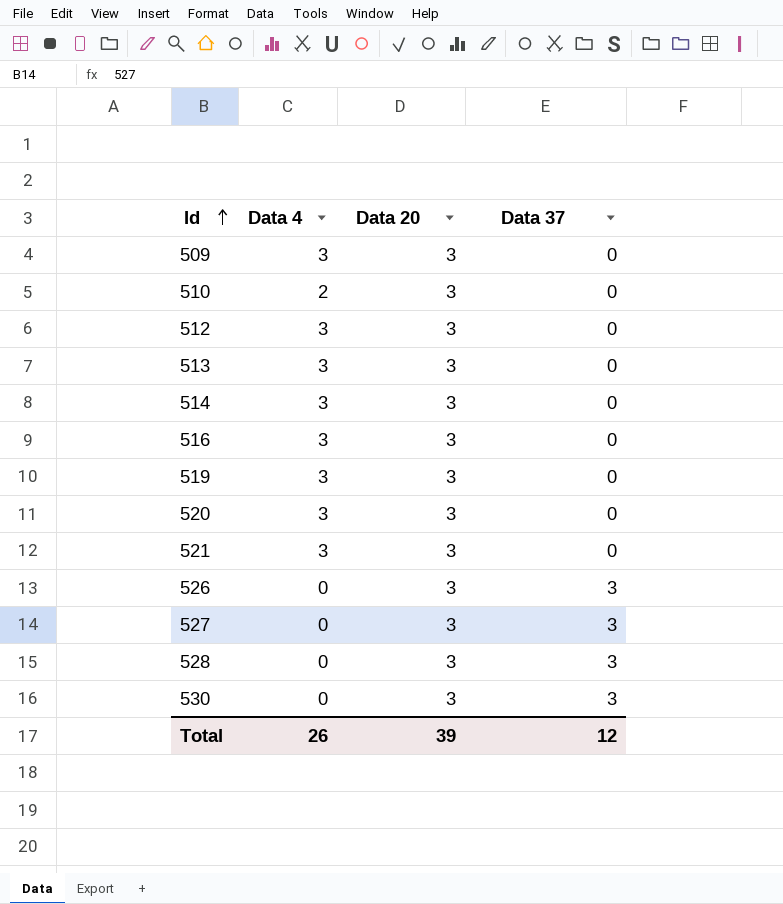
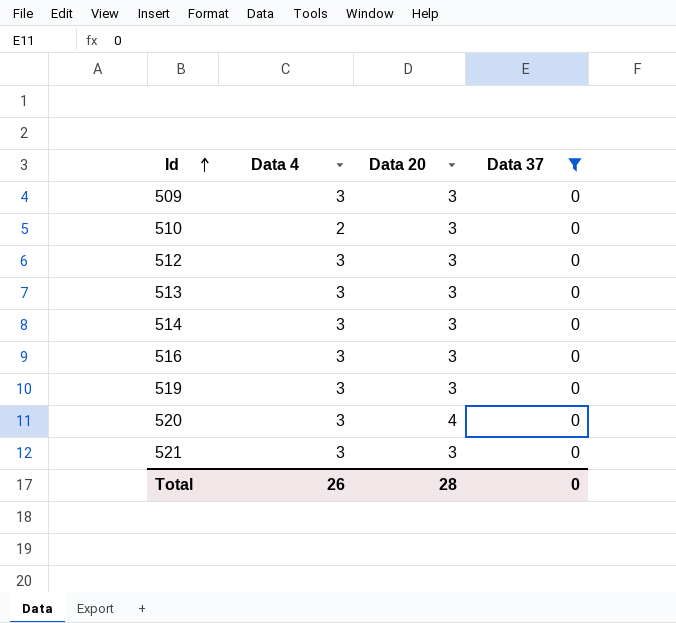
filter: none -> Data 37 = 0
520 | Data 20: 3 -> 4
Total | Data 20: 39 -> 28
Total | Data 37: 12 -> 0

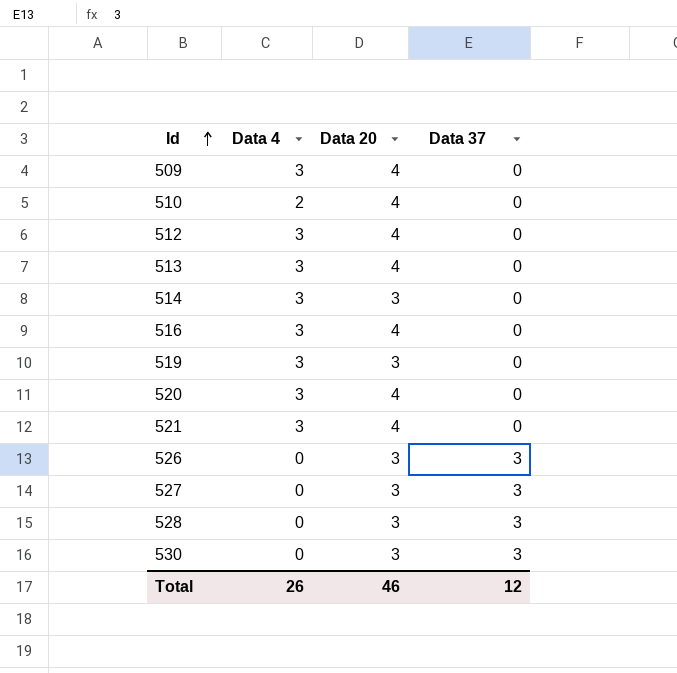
filter: Data 37 = 0 -> none
509 | Data 20: 3 -> 4
510 | Data 20: 3 -> 4
512 | Data 20: 3 -> 4
513 | Data 20: 3 -> 4
516 | Data 20: 3 -> 4
521 | Data 20: 3 -> 4
Total | Data 20: 28 -> 46
Total | Data 37: 0 -> 12

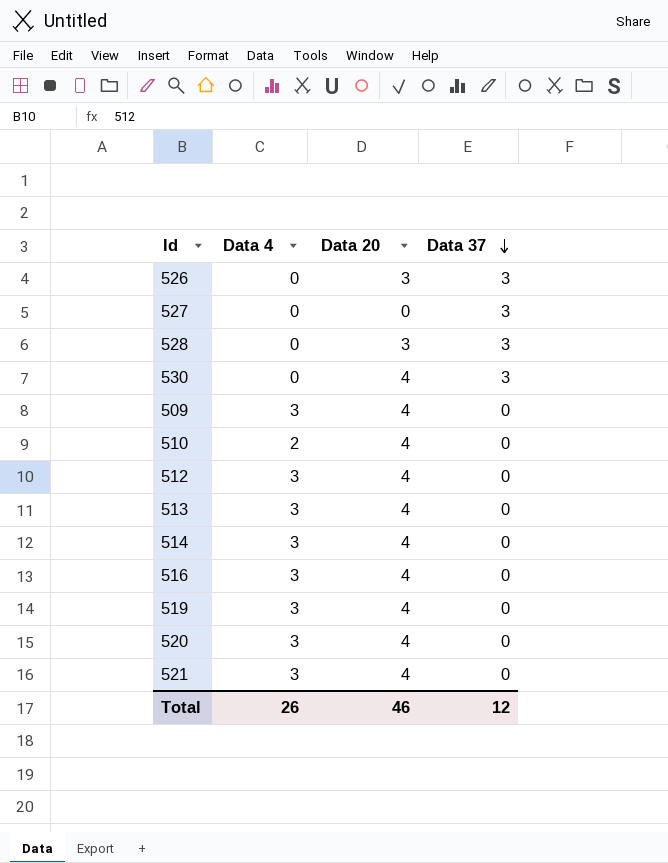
row order: Id ascending -> Data 37 descending
527 | Data 20: 3 -> 0
530 | Data 20: 3 -> 4
514 | Data 20: 3 -> 4
519 | Data 20: 3 -> 4

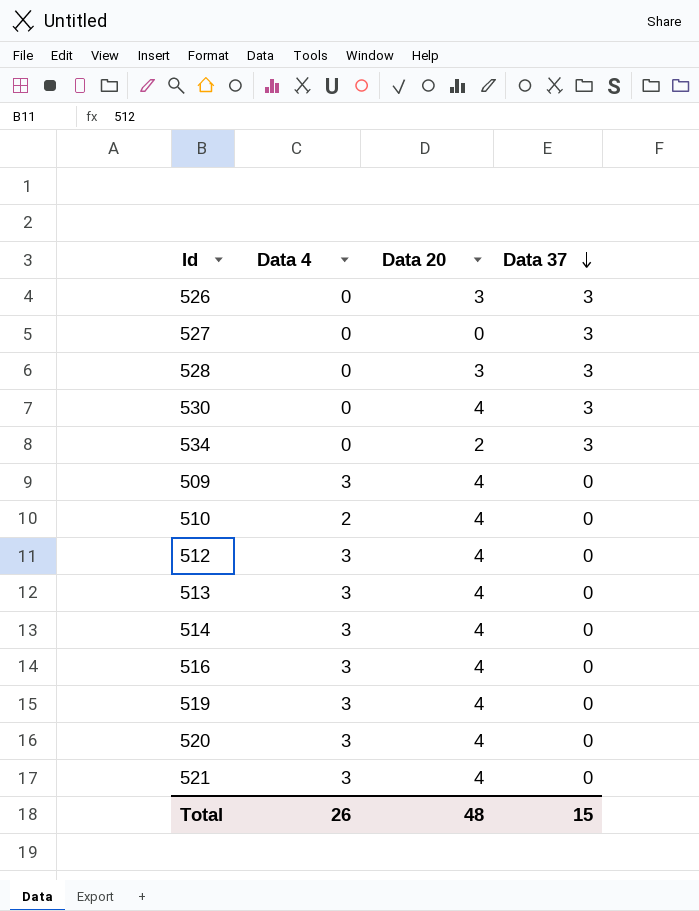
row 534: none -> 0 | 2 | 3
Total | Data 20: 46 -> 48
Total | Data 37: 12 -> 15

